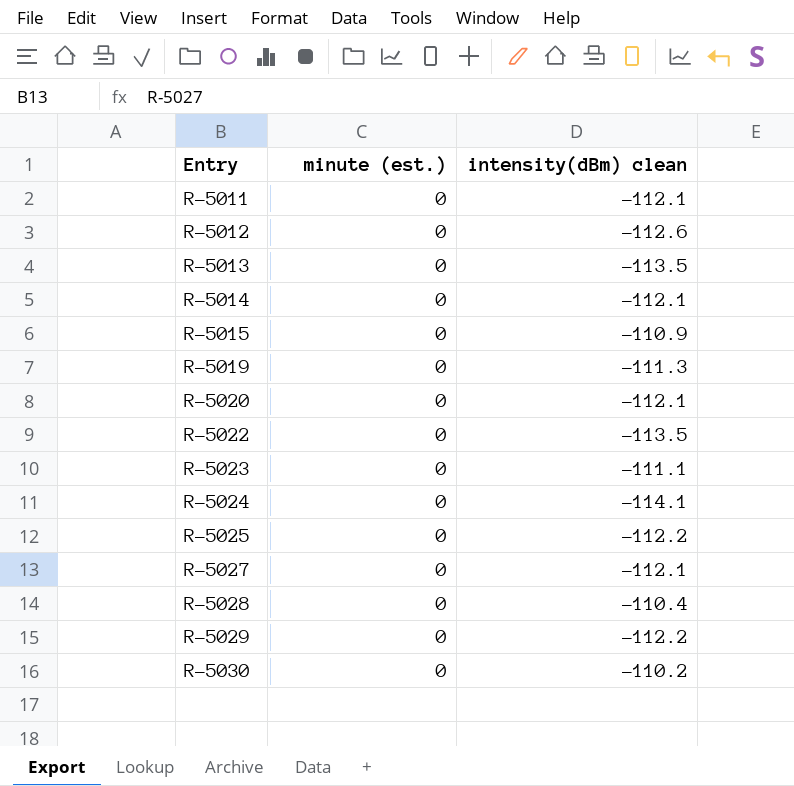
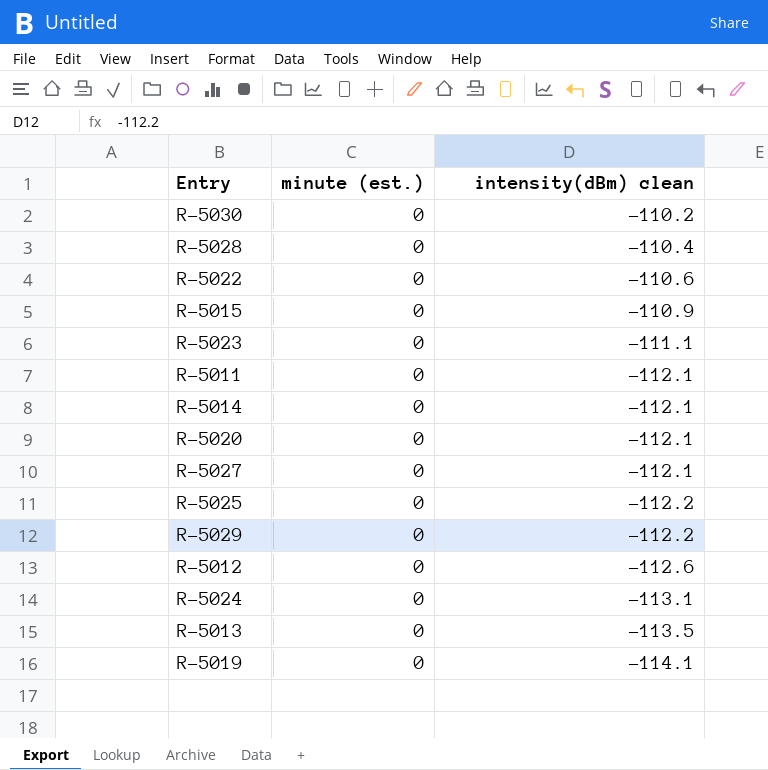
row order: Entry ascending -> intensity(dBm) clean descending
R-5022 | intensity(dBm) clean: -113.5 -> -110.6
R-5024 | intensity(dBm) clean: -114.1 -> -113.1
R-5019 | intensity(dBm) clean: -111.3 -> -114.1

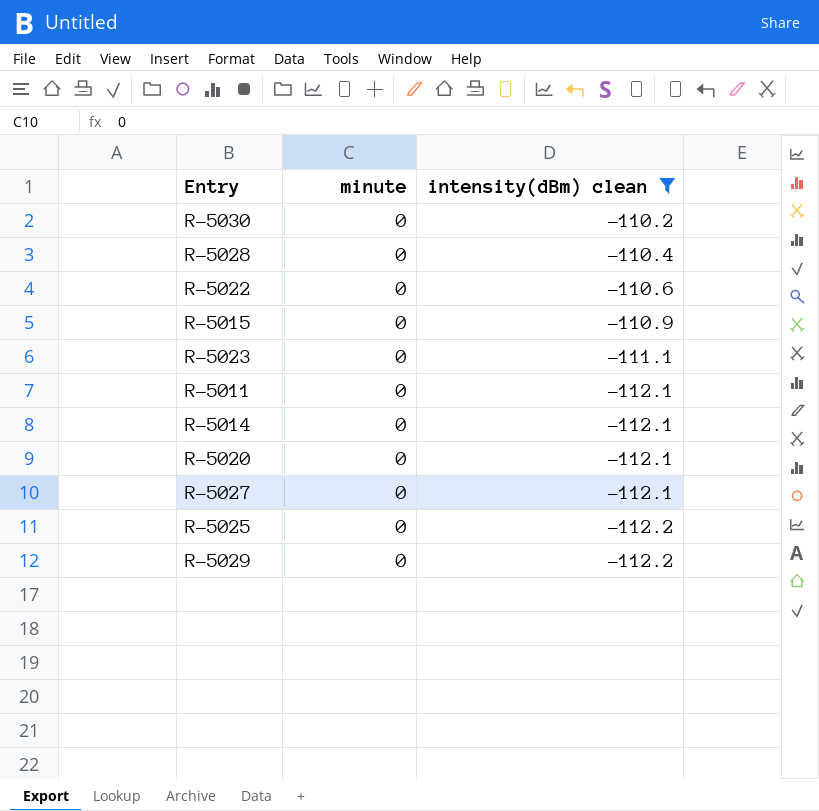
filter: none -> intensity(dBm) clean >= -112.2
column name: minute (est.) -> minute

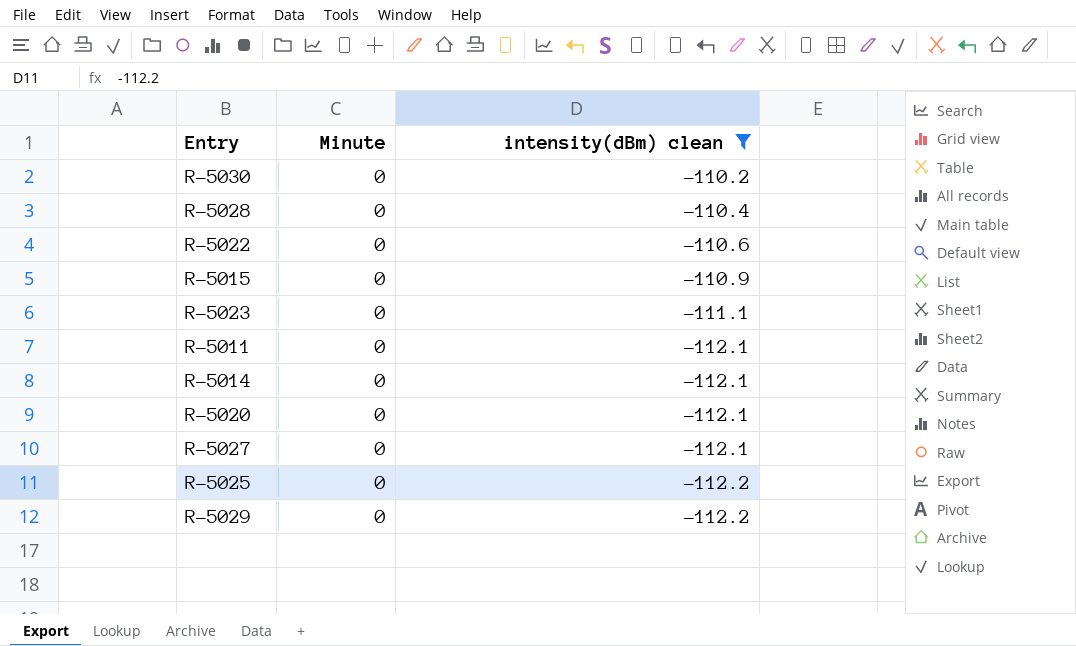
column name: minute -> Minute

